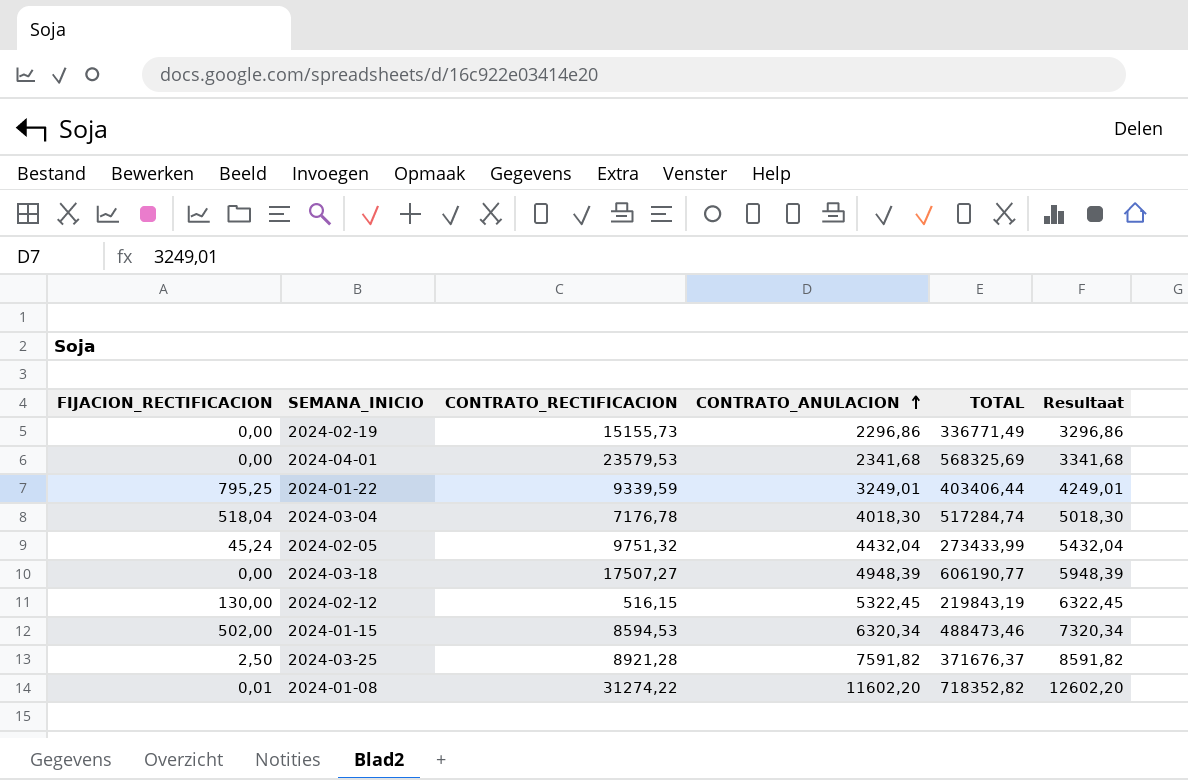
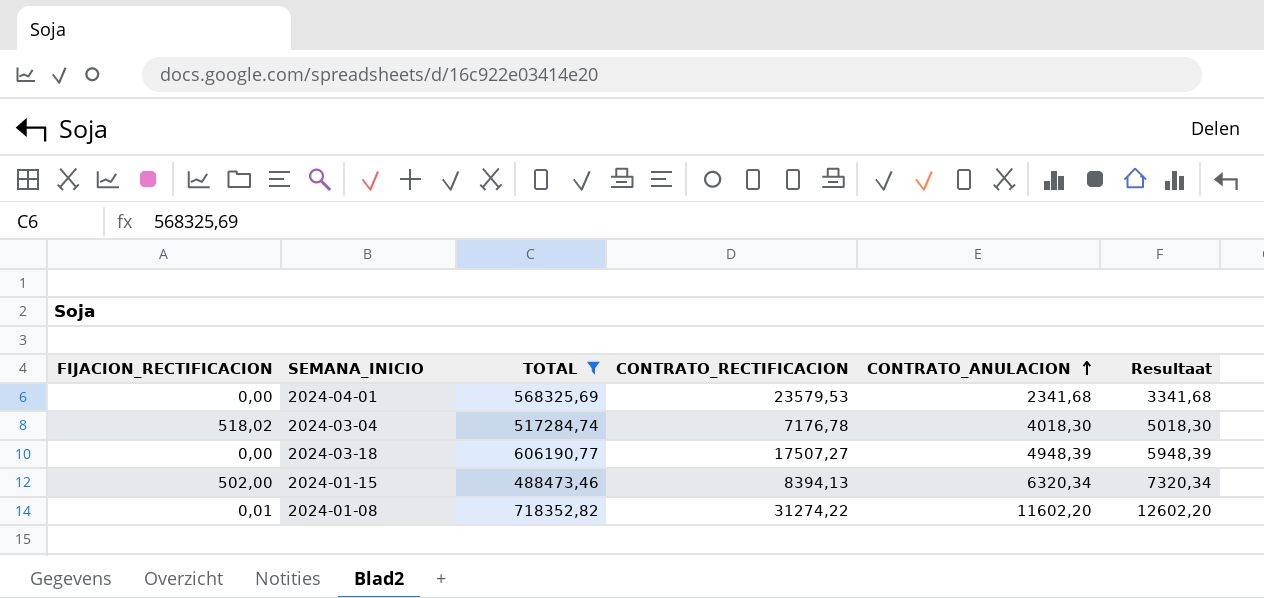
filter: none -> TOTAL >= 488473,46
column TOTAL | position: 5 -> 3
2024-03-04 | FIJACION_RECTIFICACION: 518,04 -> 518,02
2024-01-15 | CONTRATO_RECTIFICACION: 8594,53 -> 8394,13

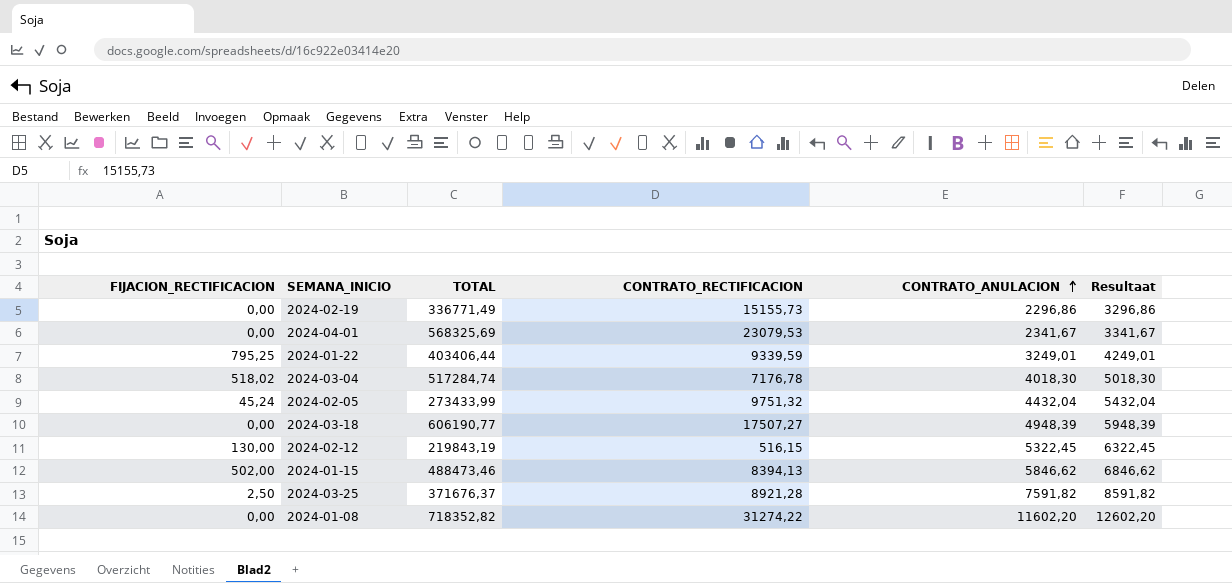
filter: TOTAL >= 488473,46 -> none
2024-04-01 | CONTRATO_RECTIFICACION: 23579,53 -> 23079,53
2024-04-01 | CONTRATO_ANULACION: 2341,68 -> 2341,67
2024-04-01 | Resultaat: 3341,68 -> 3341,67
2024-01-15 | CONTRATO_ANULACION: 6320,34 -> 5846,62
2024-01-15 | Resultaat: 7320,34 -> 6846,62
2024-01-08 | FIJACION_RECTIFICACION: 0,01 -> 0,00

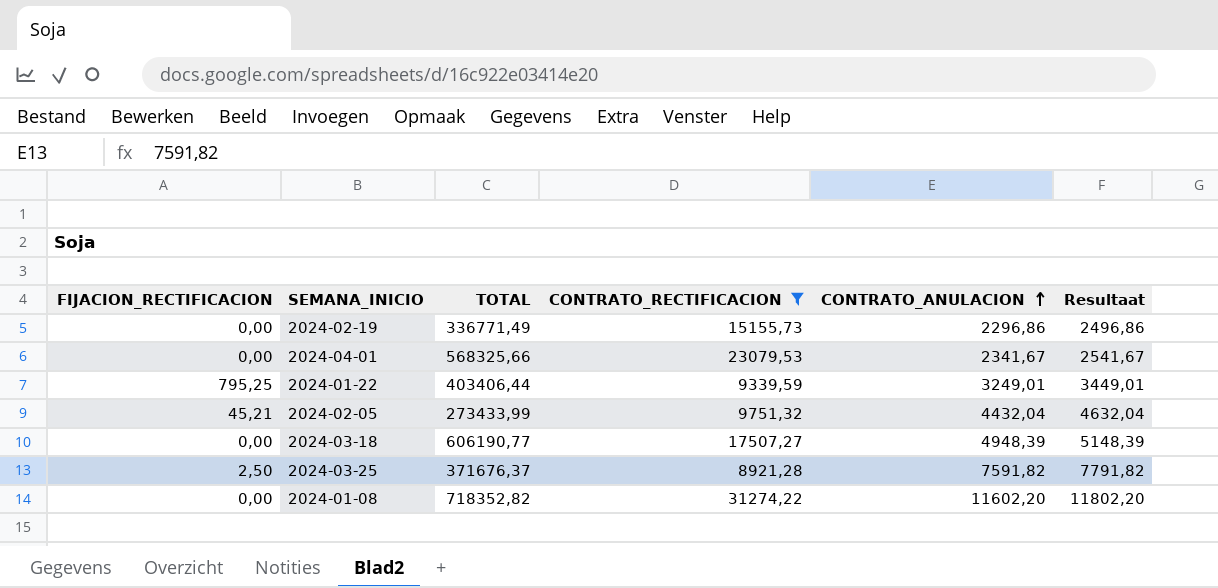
filter: none -> CONTRATO_RECTIFICACION >= 8921,28
column Resultaat | formula: [CONTRATO_ANULACION] + 1000 -> [CONTRATO_ANULACION] + 200
2024-04-01 | TOTAL: 568325,69 -> 568325,66
2024-02-05 | FIJACION_RECTIFICACION: 45,24 -> 45,21

